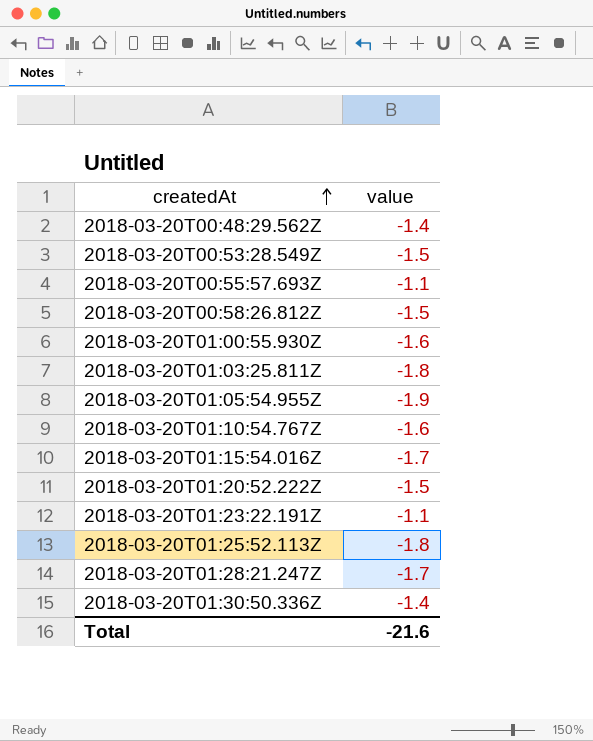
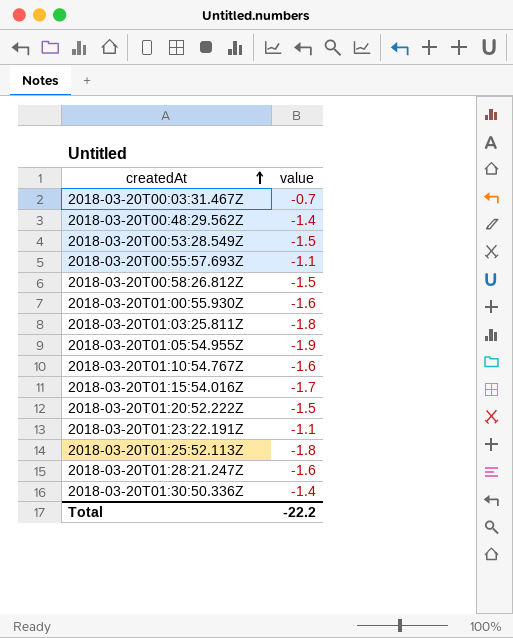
row 2018-03-20T00:03:31.467Z: none -> -0.7
2018-03-20T01:28:21.247Z | value: -1.7 -> -1.6
Total | value: -21.6 -> -22.2

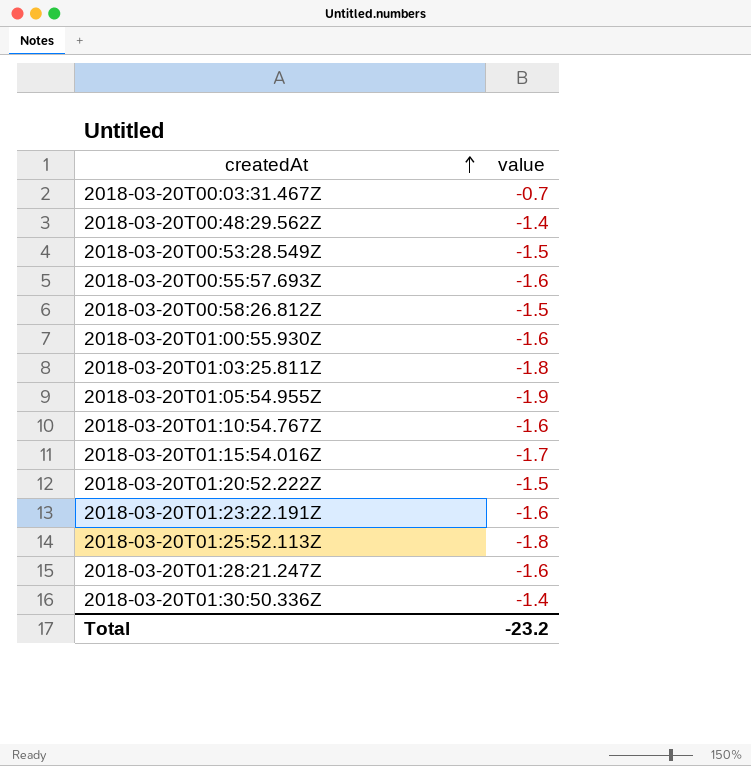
2018-03-20T00:55:57.693Z | value: -1.1 -> -1.6
2018-03-20T01:23:22.191Z | value: -1.1 -> -1.6
Total | value: -22.2 -> -23.2

